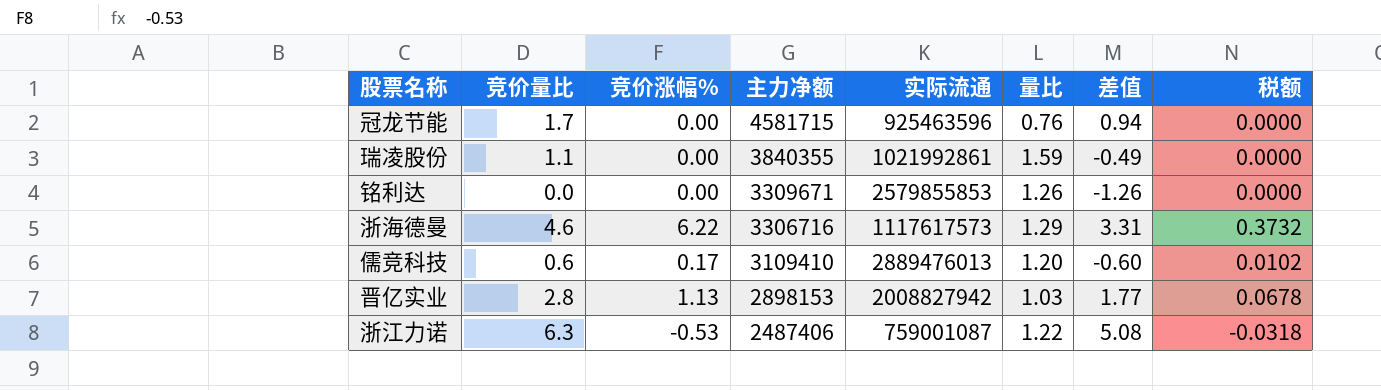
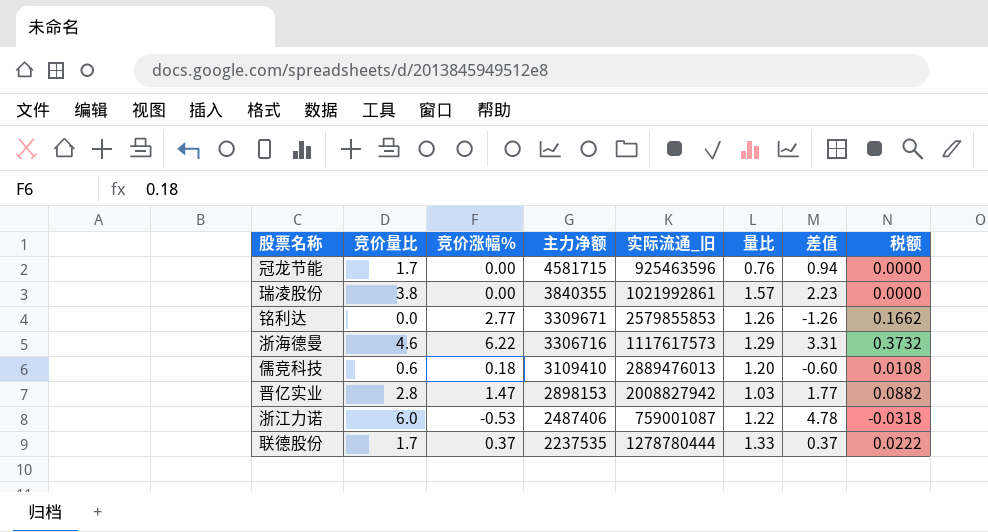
column name: 实际流通 -> 实际流通_旧
瑞凌股份 | 竞价量比: 1.1 -> 3.8
瑞凌股份 | 量比: 1.59 -> 1.57
瑞凌股份 | 差值: -0.49 -> 2.23
铭利达 | 竞价涨幅%: 0.00 -> 2.77
铭利达 | 税额: 0.0000 -> 0.1662
儒竞科技 | 竞价涨幅%: 0.17 -> 0.18
儒竞科技 | 税额: 0.0102 -> 0.0108
晋亿实业 | 竞价涨幅%: 1.13 -> 1.47
晋亿实业 | 税额: 0.0678 -> 0.0882
浙江力诺 | 竞价量比: 6.3 -> 6.0
浙江力诺 | 差值: 5.08 -> 4.78
row 联德股份: none -> 1.7 | 0.37 | 2237535 | 1278780444 | 1.33 | 0.37 | 0.0222

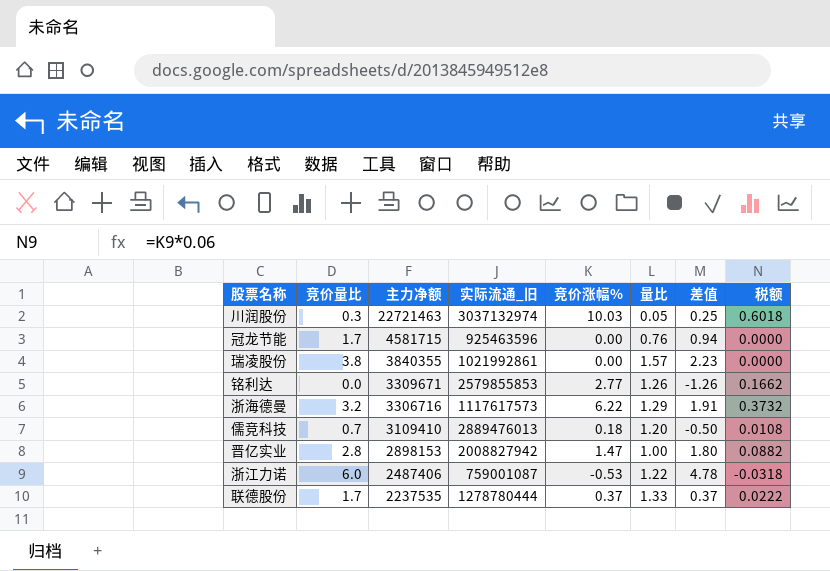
column 竞价涨幅% | position: 3 -> 5
row 川润股份: none -> 0.3 | 22721463 | 3037132974 | 10.03 | 0.05 | 0.25 | 0.6018
浙海德曼 | 竞价量比: 4.6 -> 3.2
浙海德曼 | 差值: 3.31 -> 1.91
儒竞科技 | 竞价量比: 0.6 -> 0.7
儒竞科技 | 差值: -0.60 -> -0.50
晋亿实业 | 量比: 1.03 -> 1.00
晋亿实业 | 差值: 1.77 -> 1.80

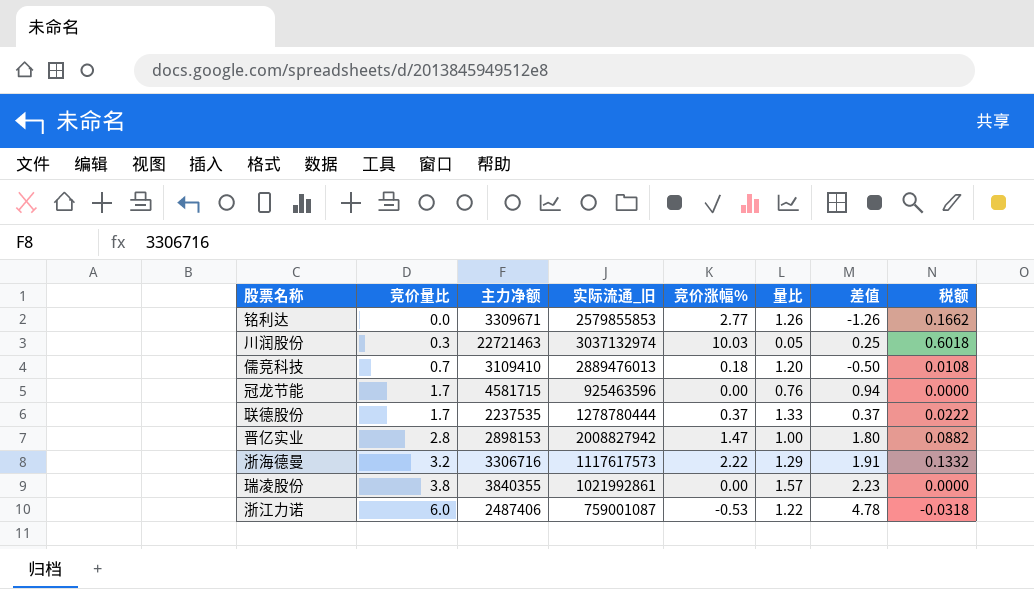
row order: 主力净额 descending -> 竞价量比 ascending
浙海德曼 | 竞价涨幅%: 6.22 -> 2.22
浙海德曼 | 税额: 0.3732 -> 0.1332

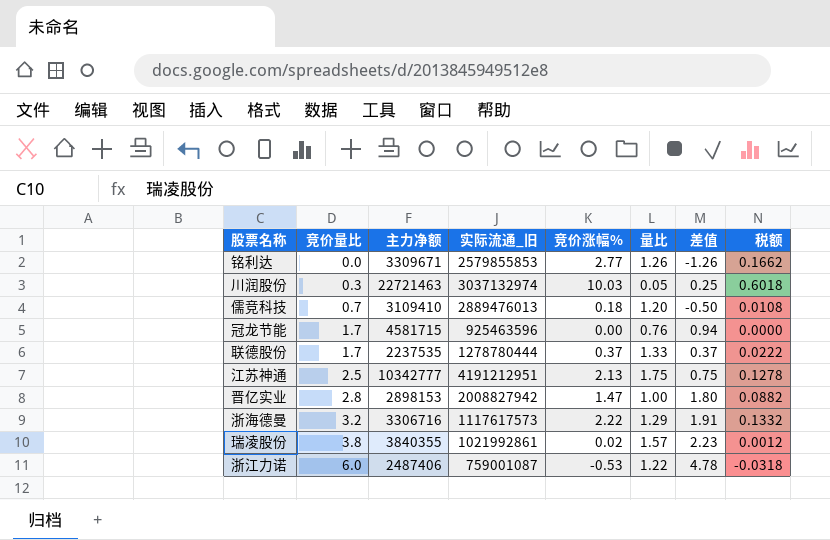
row 江苏神通: none -> 2.5 | 10342777 | 4191212951 | 2.13 | 1.75 | 0.75 | 0.1278
瑞凌股份 | 竞价涨幅%: 0.00 -> 0.02
瑞凌股份 | 税额: 0.0000 -> 0.0012

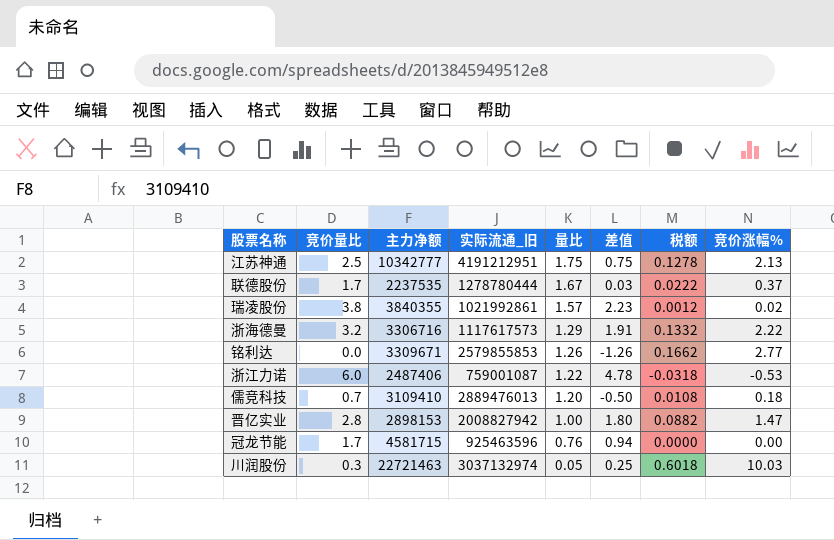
row order: 竞价量比 ascending -> 量比 descending
column 竞价涨幅% | position: 5 -> 8
联德股份 | 量比: 1.33 -> 1.67
联德股份 | 差值: 0.37 -> 0.03

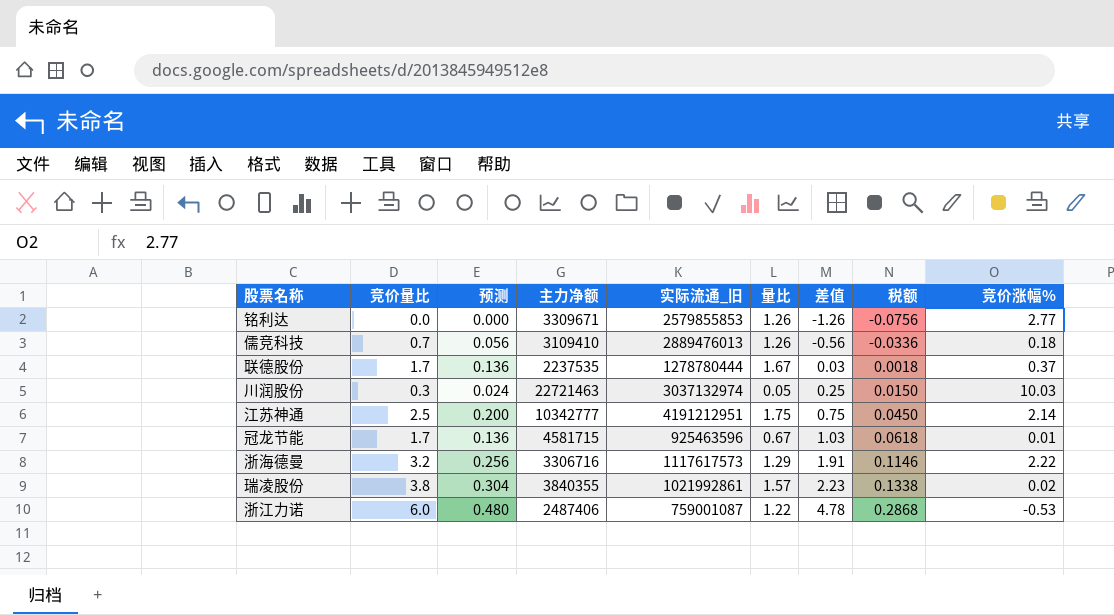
row order: 量比 descending -> 差值 ascending
column 预测 | formula: none -> [竞价量比] * 0.08
column 税额 | formula: [竞价涨幅%] * 0.06 -> [差值] * 0.06
row 晋亿实业: 2.8 | 2898153 | 2008827942 | 1.00 | 1.80 | 0.0882 | 1.47 -> none
儒竞科技 | 量比: 1.20 -> 1.26
儒竞科技 | 差值: -0.50 -> -0.56
江苏神通 | 竞价涨幅%: 2.13 -> 2.14
冠龙节能 | 量比: 0.76 -> 0.67
冠龙节能 | 差值: 0.94 -> 1.03
冠龙节能 | 竞价涨幅%: 0.00 -> 0.01

